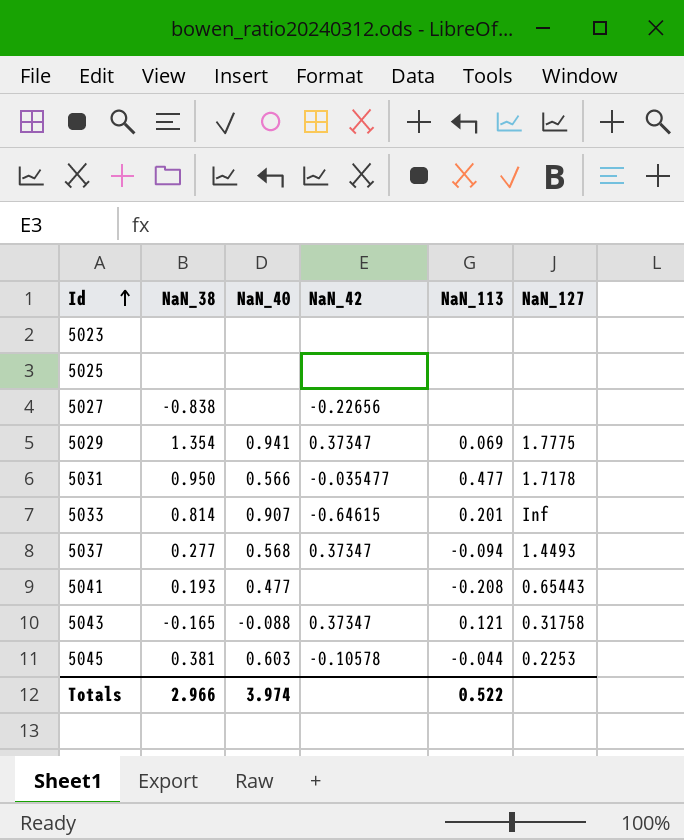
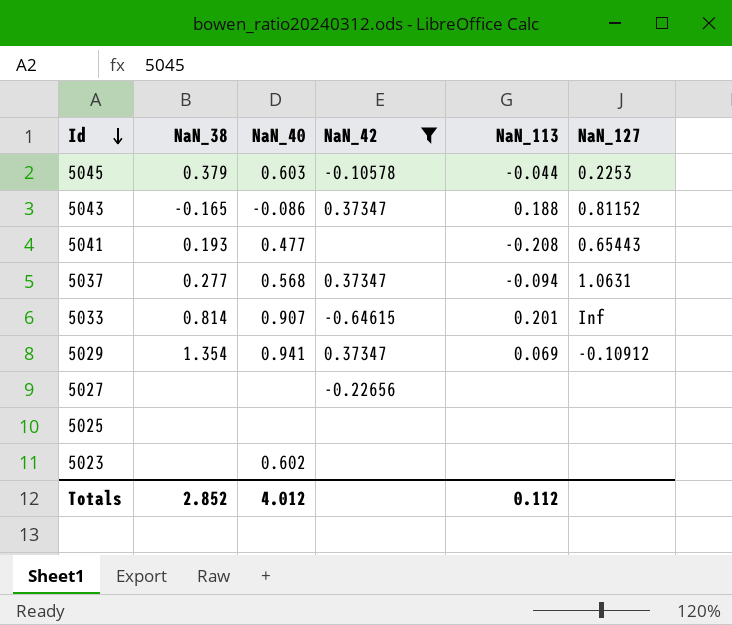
filter: none -> NaN_42 != -0.035477
row order: Id ascending -> Id descending
5045 | NaN_38: 0.381 -> 0.379
5043 | NaN_40: -0.088 -> -0.086
5043 | NaN_113: 0.121 -> 0.188
5043 | NaN_127: 0.31758 -> 0.81152
5037 | NaN_127: 1.4493 -> 1.0631
5029 | NaN_127: 1.7775 -> -0.10912
5027 | NaN_38: -0.838 -> none
5023 | NaN_40: none -> 0.602
Totals | NaN_38: 2.966 -> 2.852
Totals | NaN_40: 3.974 -> 4.012
Totals | NaN_113: 0.522 -> 0.112

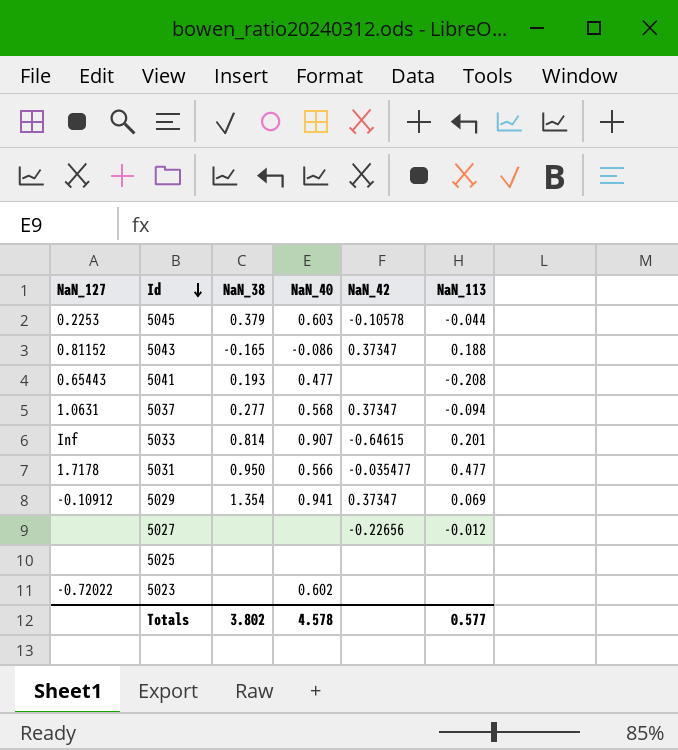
filter: NaN_42 != -0.035477 -> none
column NaN_127 | position: 6 -> 1
5027 | NaN_113: none -> -0.012
5023 | NaN_127: none -> -0.72022
Totals | NaN_38: 2.852 -> 3.802
Totals | NaN_40: 4.012 -> 4.578
Totals | NaN_113: 0.112 -> 0.577

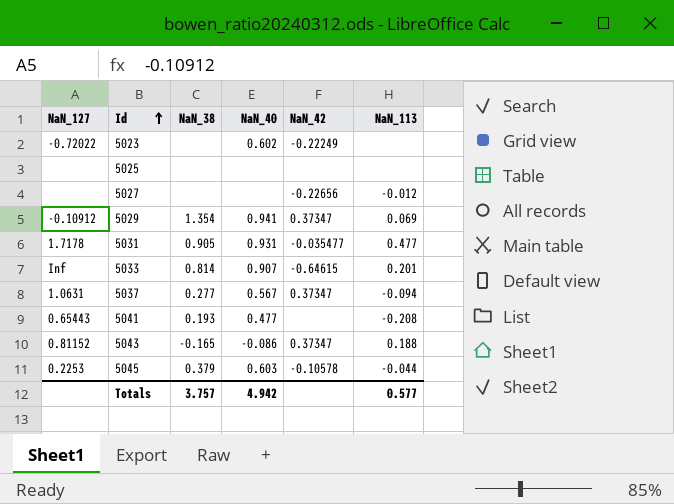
row order: Id descending -> Id ascending
5023 | NaN_42: none -> -0.22249
5031 | NaN_38: 0.950 -> 0.905
5031 | NaN_40: 0.566 -> 0.931
5037 | NaN_40: 0.568 -> 0.567
Totals | NaN_38: 3.802 -> 3.757
Totals | NaN_40: 4.578 -> 4.942

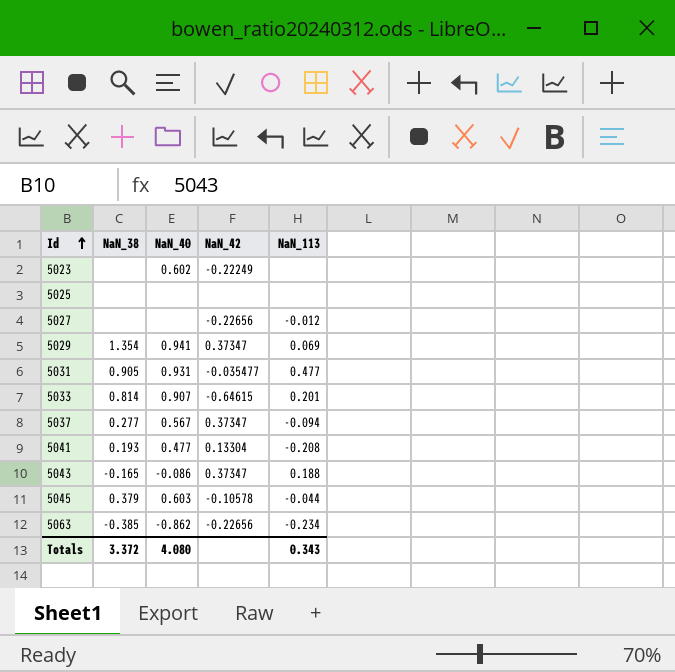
column NaN_127 | position: 1 -> none
5041 | NaN_42: none -> 0.13304
row 5063: none -> -0.385 | -0.862 | -0.22656 | -0.234
Totals | NaN_38: 3.757 -> 3.372
Totals | NaN_40: 4.942 -> 4.080
Totals | NaN_113: 0.577 -> 0.343

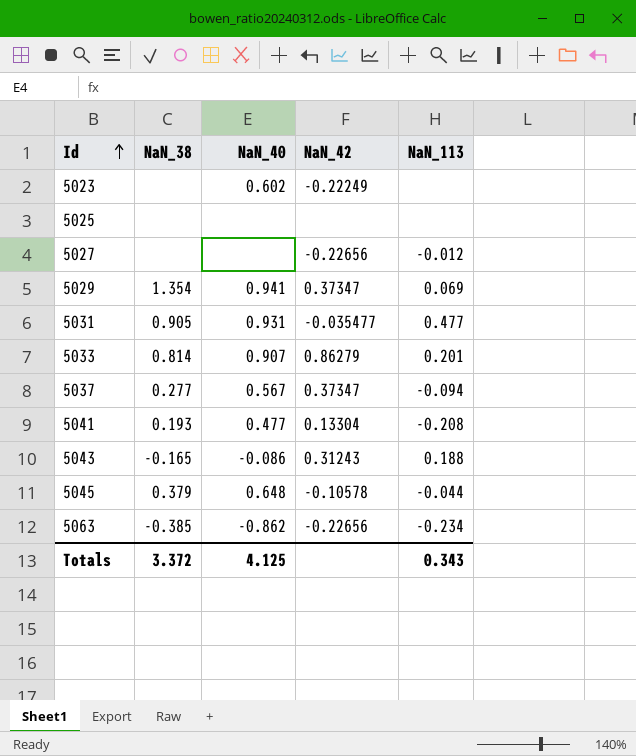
5033 | NaN_42: -0.64615 -> 0.86279
5043 | NaN_42: 0.37347 -> 0.31243
5045 | NaN_40: 0.603 -> 0.648
Totals | NaN_40: 4.080 -> 4.125

